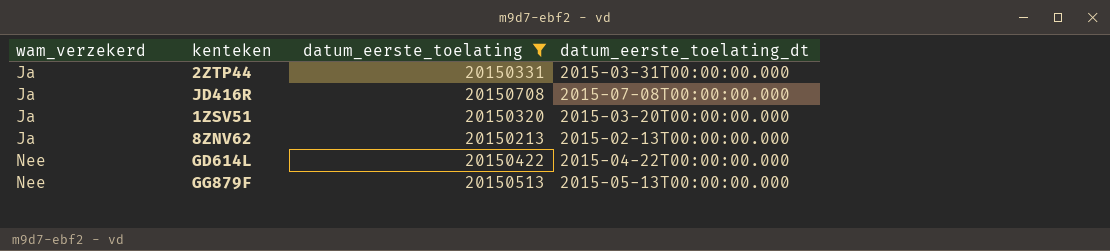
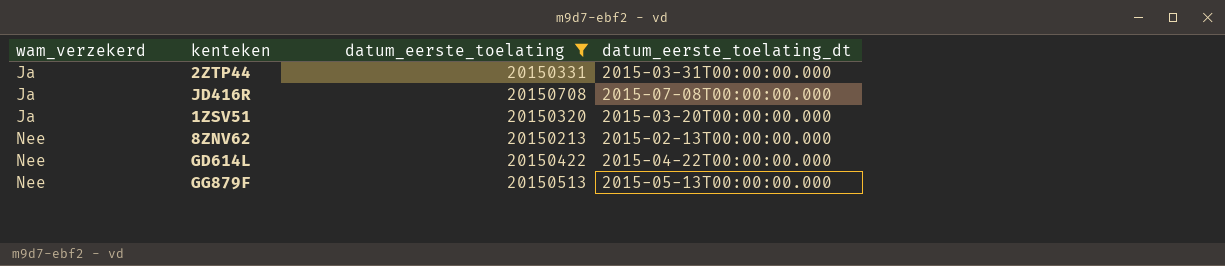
8ZNV62 | wam_verzekerd: Ja -> Nee

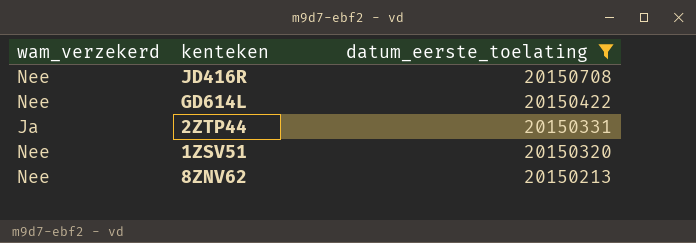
row order: wam_verzekerd ascending -> datum_eerste_toelating descending
column datum_eerste_toelating_dt | position: 4 -> none
row GG879F: Nee | 20150513 | 2015-05-13T00:00:00.000 -> none
JD416R | wam_verzekerd: Ja -> Nee
1ZSV51 | wam_verzekerd: Ja -> Nee

